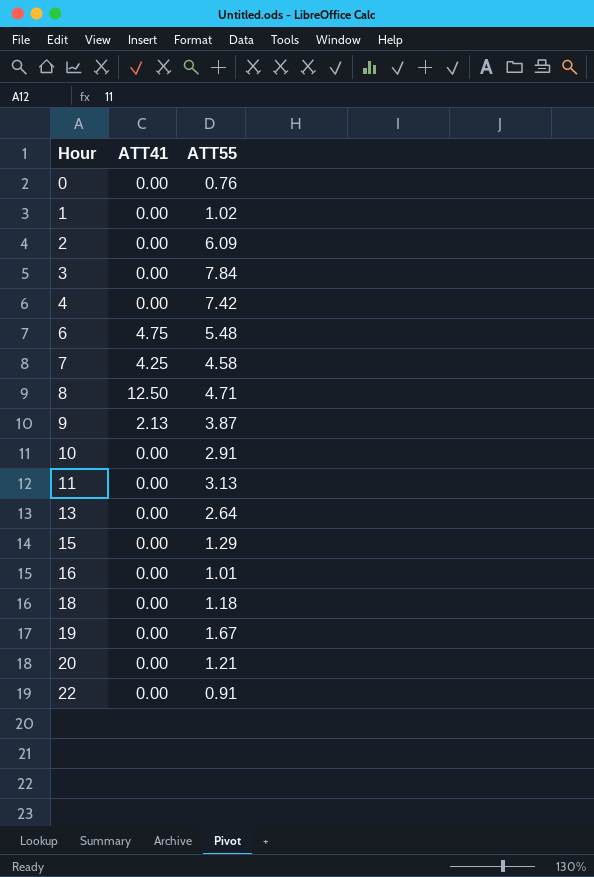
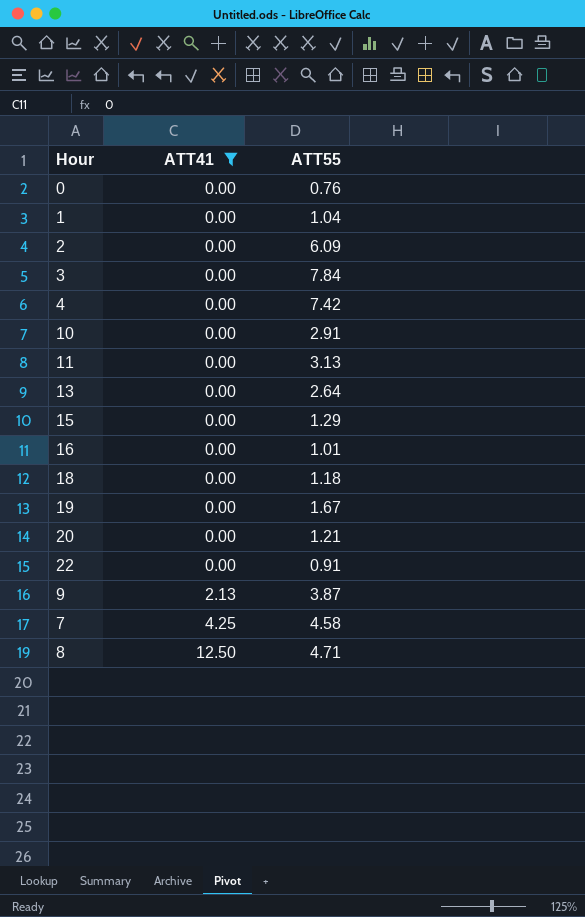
filter: none -> ATT41 != 4.75
row order: Hour ascending -> ATT41 ascending
1 | ATT55: 1.02 -> 1.04

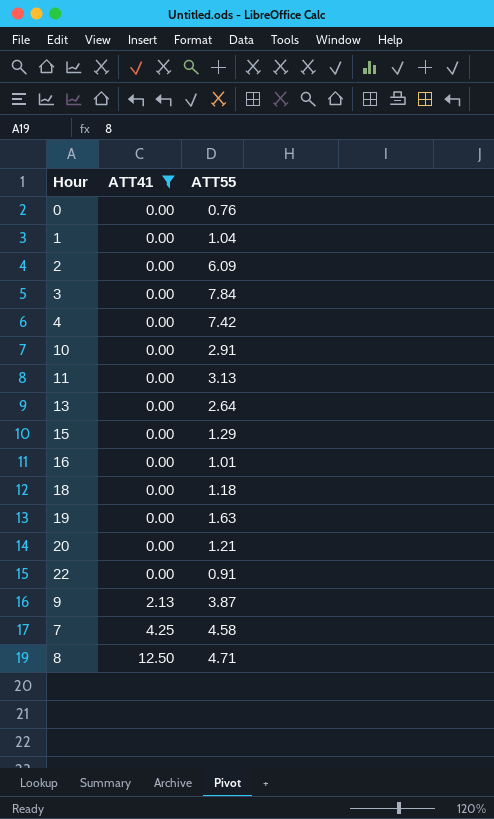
19 | ATT55: 1.67 -> 1.63

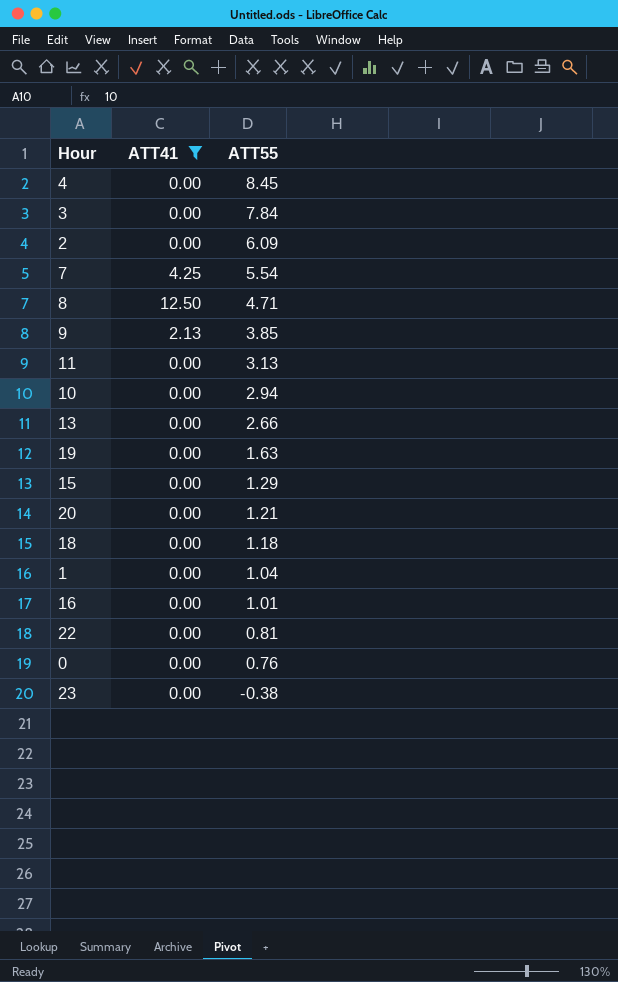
row order: ATT41 ascending -> ATT55 descending
4 | ATT55: 7.42 -> 8.45
7 | ATT55: 4.58 -> 5.54
9 | ATT55: 3.87 -> 3.85
10 | ATT55: 2.91 -> 2.94
13 | ATT55: 2.64 -> 2.66
22 | ATT55: 0.91 -> 0.81
row 23: none -> 0.00 | -0.38

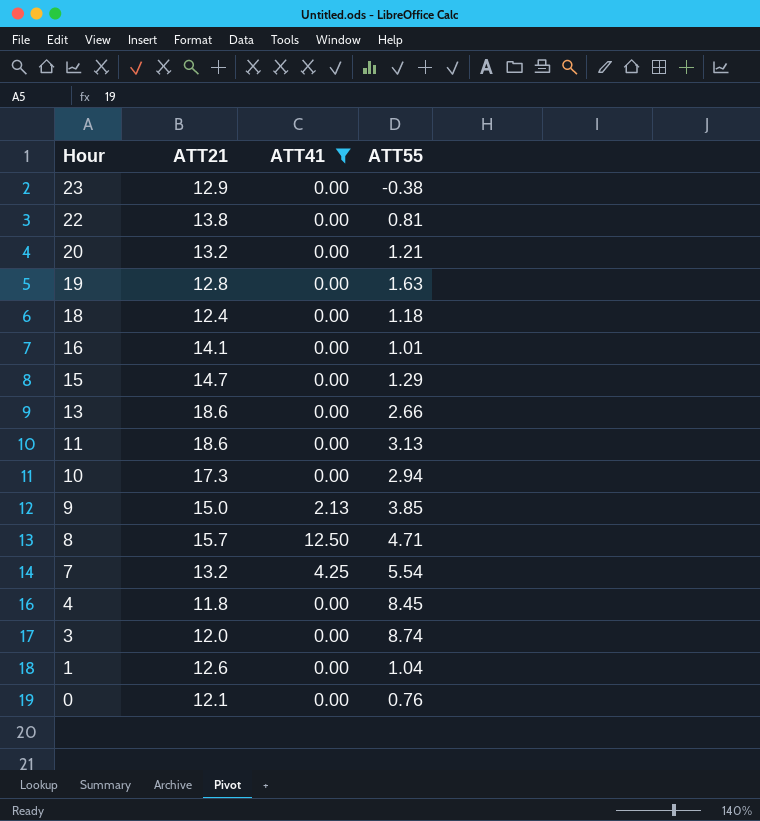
row order: ATT55 descending -> Hour descending
column ATT21 | position: none -> 2
row 2: 0.00 | 6.09 -> none
3 | ATT55: 7.84 -> 8.74

